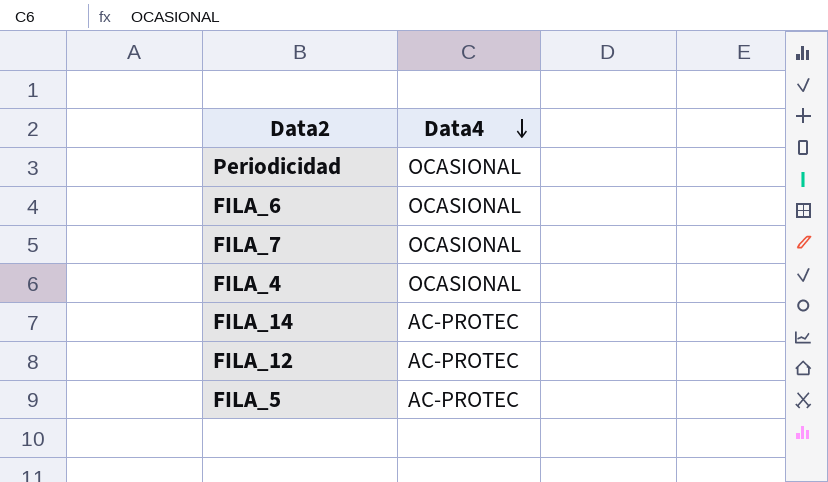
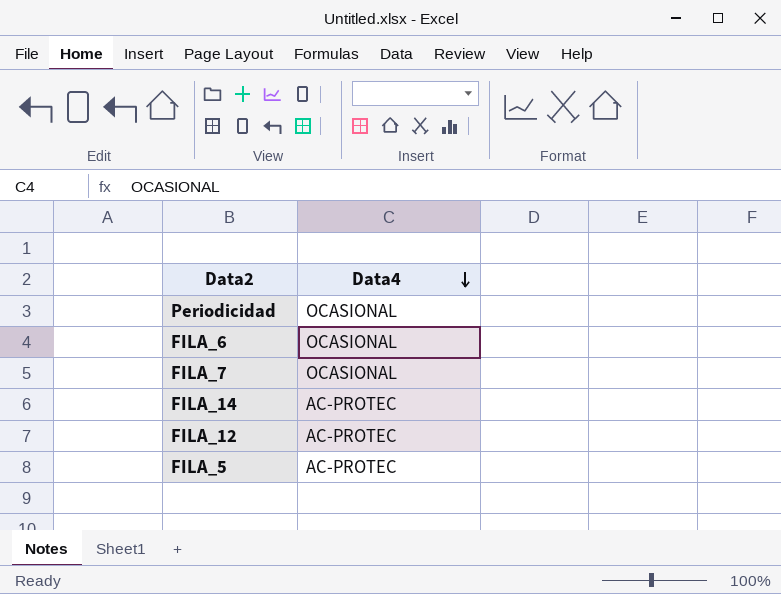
row FILA_4: OCASIONAL -> none

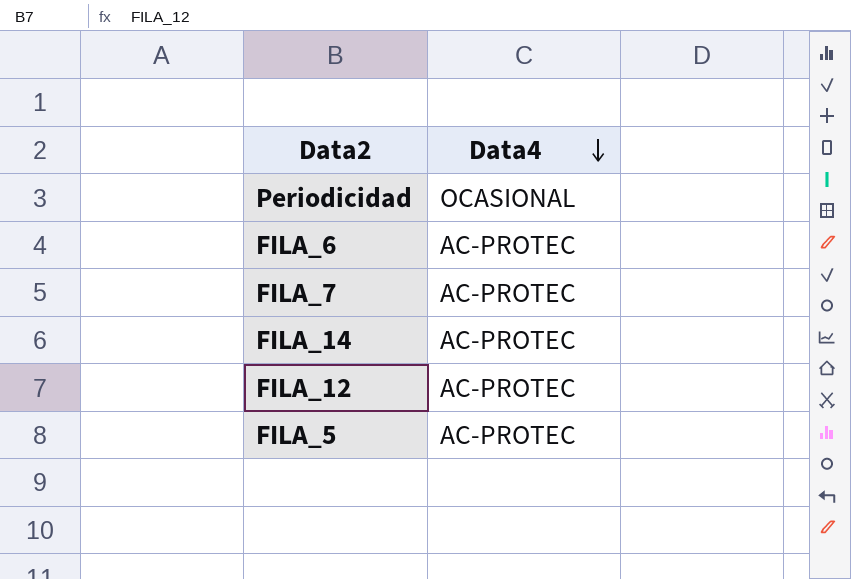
FILA_6 | Data4: OCASIONAL -> AC-PROTEC
FILA_7 | Data4: OCASIONAL -> AC-PROTEC

